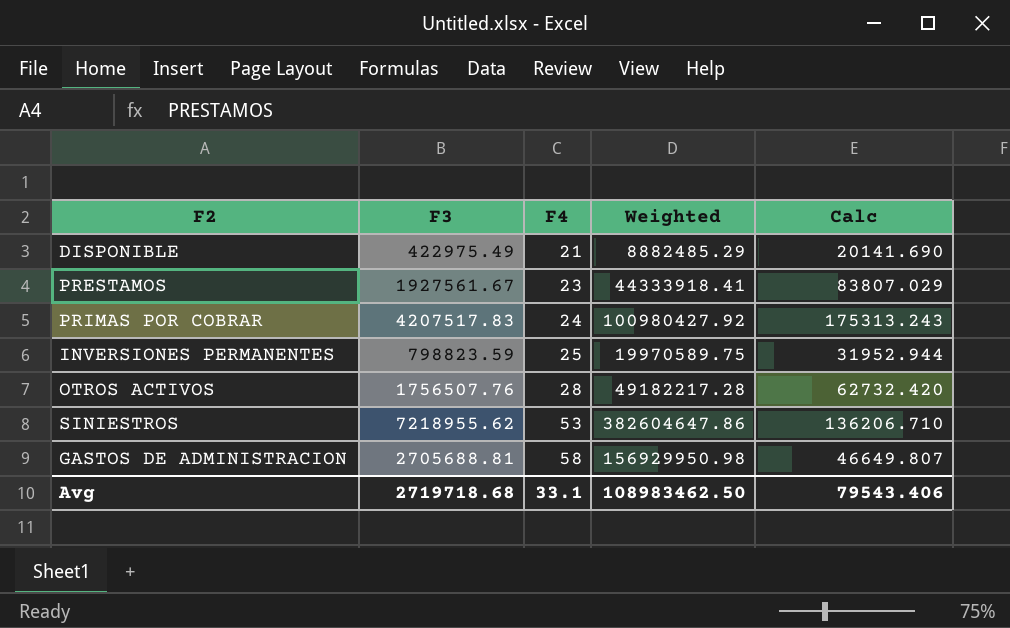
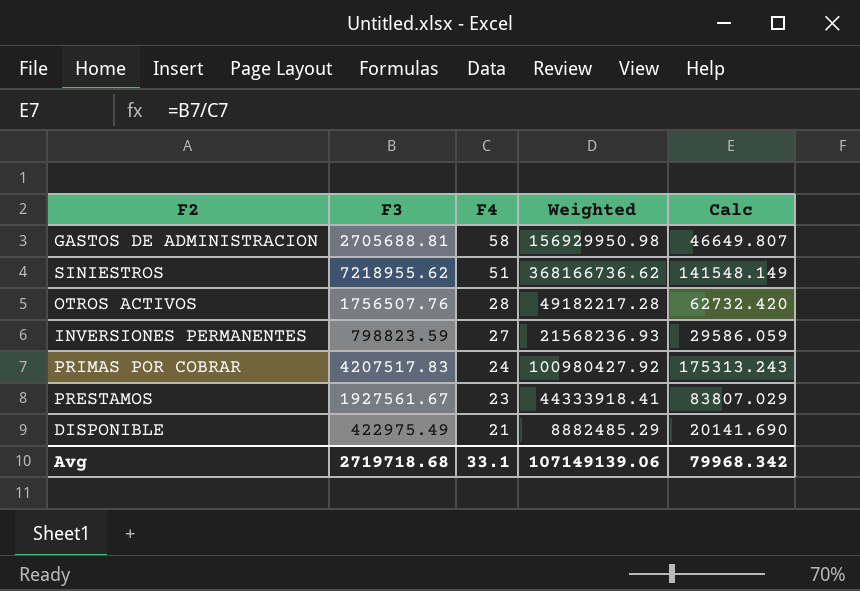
row order: F4 ascending -> F4 descending
SINIESTROS | F4: 53 -> 51
SINIESTROS | Weighted: 382604647.86 -> 368166736.62
SINIESTROS | Calc: 136206.710 -> 141548.149
INVERSIONES PERMANENTES | F4: 25 -> 27
INVERSIONES PERMANENTES | Weighted: 19970589.75 -> 21568236.93
INVERSIONES PERMANENTES | Calc: 31952.944 -> 29586.059
Avg | Weighted: 108983462.50 -> 107149139.06
Avg | Calc: 79543.406 -> 79968.342

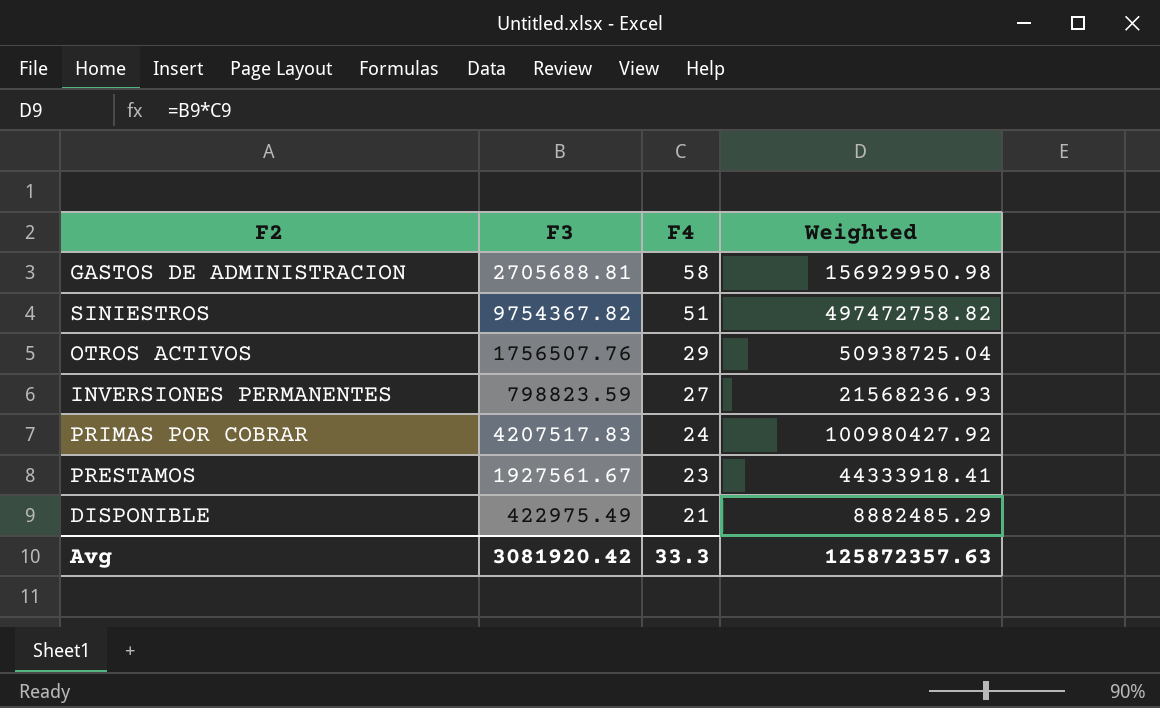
column Calc | formula: [F3] / [F4] -> none
SINIESTROS | F3: 7218955.62 -> 9754367.82
SINIESTROS | Weighted: 368166736.62 -> 497472758.82
OTROS ACTIVOS | F4: 28 -> 29
OTROS ACTIVOS | Weighted: 49182217.28 -> 50938725.04
Avg | F3: 2719718.68 -> 3081920.42
Avg | F4: 33.1 -> 33.3
Avg | Weighted: 107149139.06 -> 125872357.63

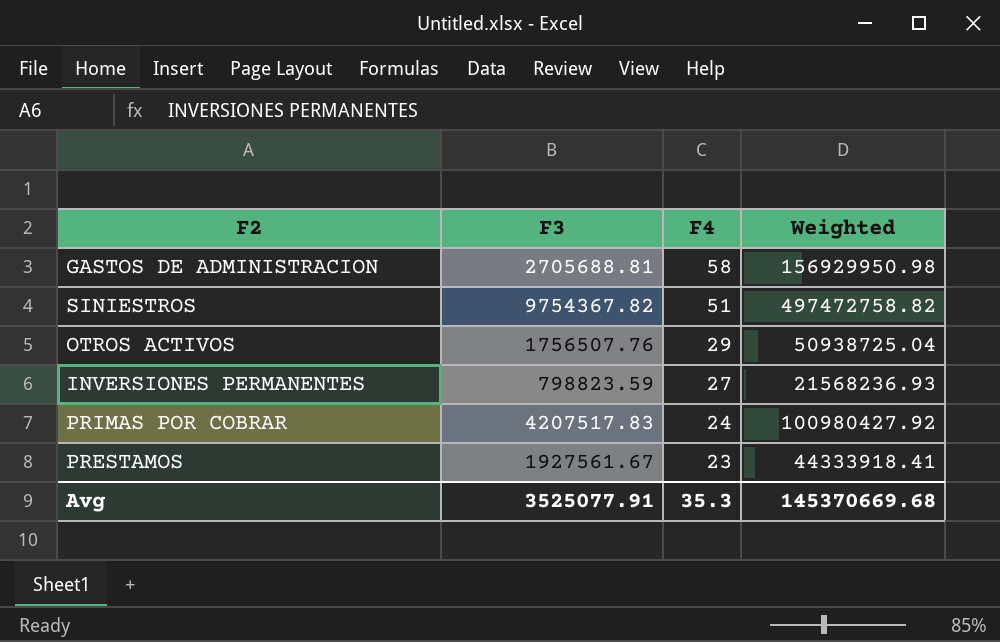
row DISPONIBLE: 422975.49 | 21 | 8882485.29 -> none
Avg | F3: 3081920.42 -> 3525077.91
Avg | F4: 33.3 -> 35.3
Avg | Weighted: 125872357.63 -> 145370669.68

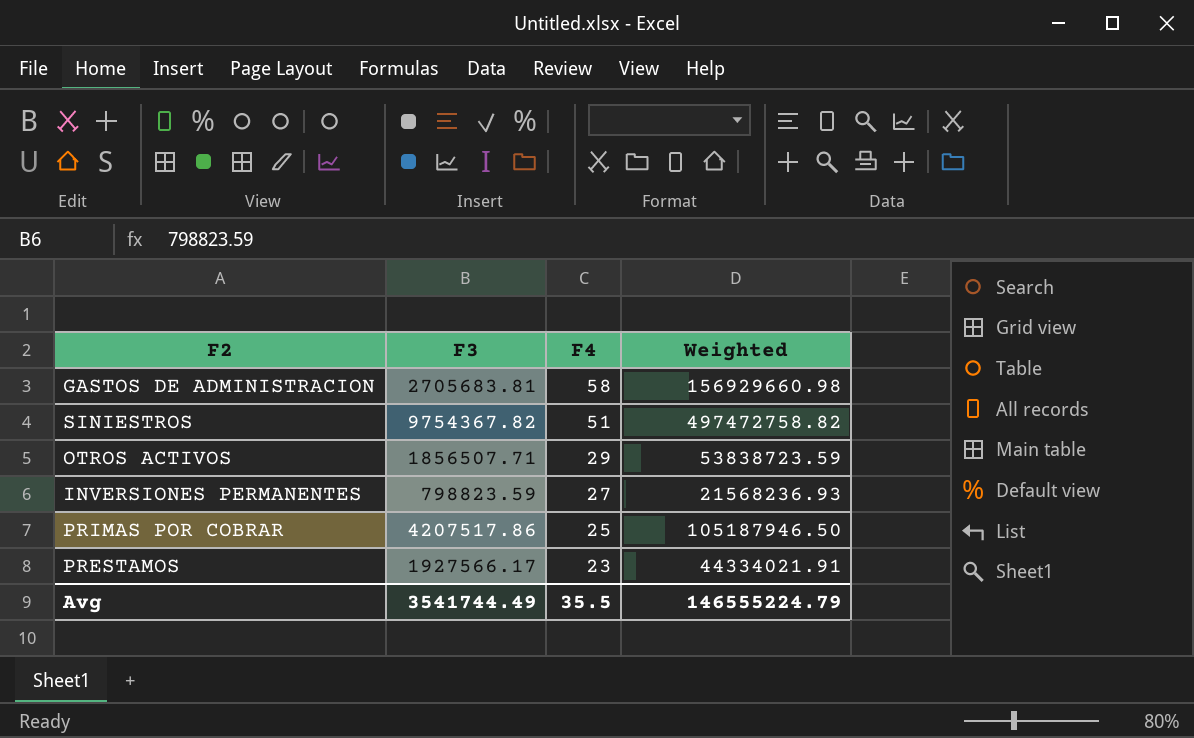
GASTOS DE ADMINISTRACION | F3: 2705688.81 -> 2705683.81
GASTOS DE ADMINISTRACION | Weighted: 156929950.98 -> 156929660.98
OTROS ACTIVOS | F3: 1756507.76 -> 1856507.71
OTROS ACTIVOS | Weighted: 50938725.04 -> 53838723.59
PRIMAS POR COBRAR | F3: 4207517.83 -> 4207517.86
PRIMAS POR COBRAR | F4: 24 -> 25
PRIMAS POR COBRAR | Weighted: 100980427.92 -> 105187946.50
PRESTAMOS | F3: 1927561.67 -> 1927566.17
PRESTAMOS | Weighted: 44333918.41 -> 44334021.91
Avg | F3: 3525077.91 -> 3541744.49
Avg | F4: 35.3 -> 35.5
Avg | Weighted: 145370669.68 -> 146555224.79

